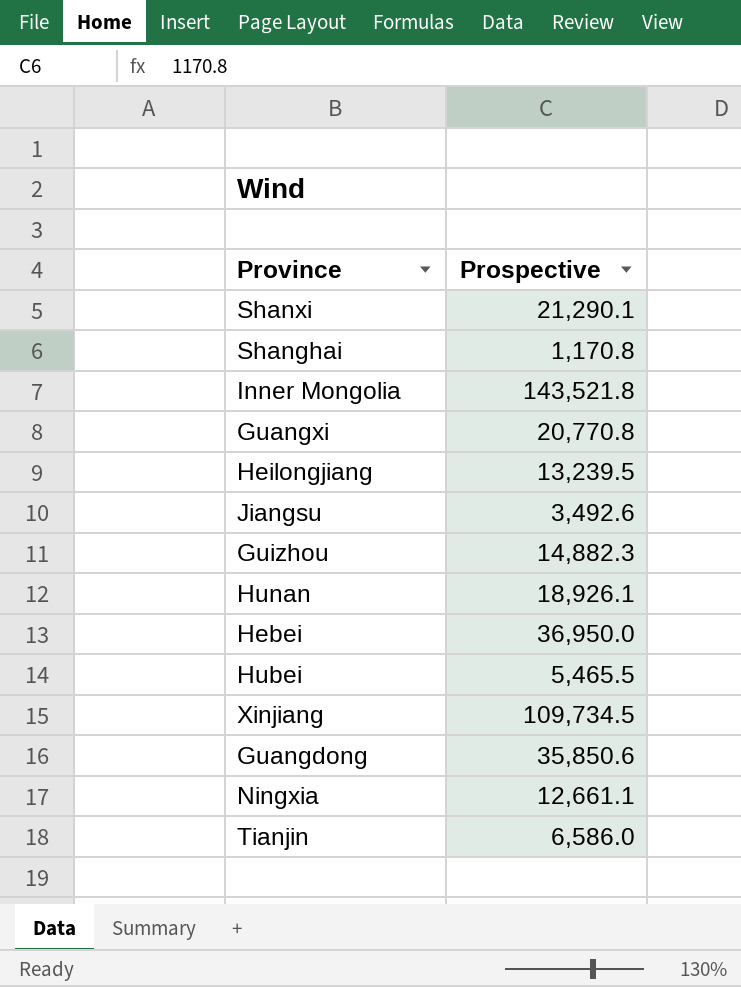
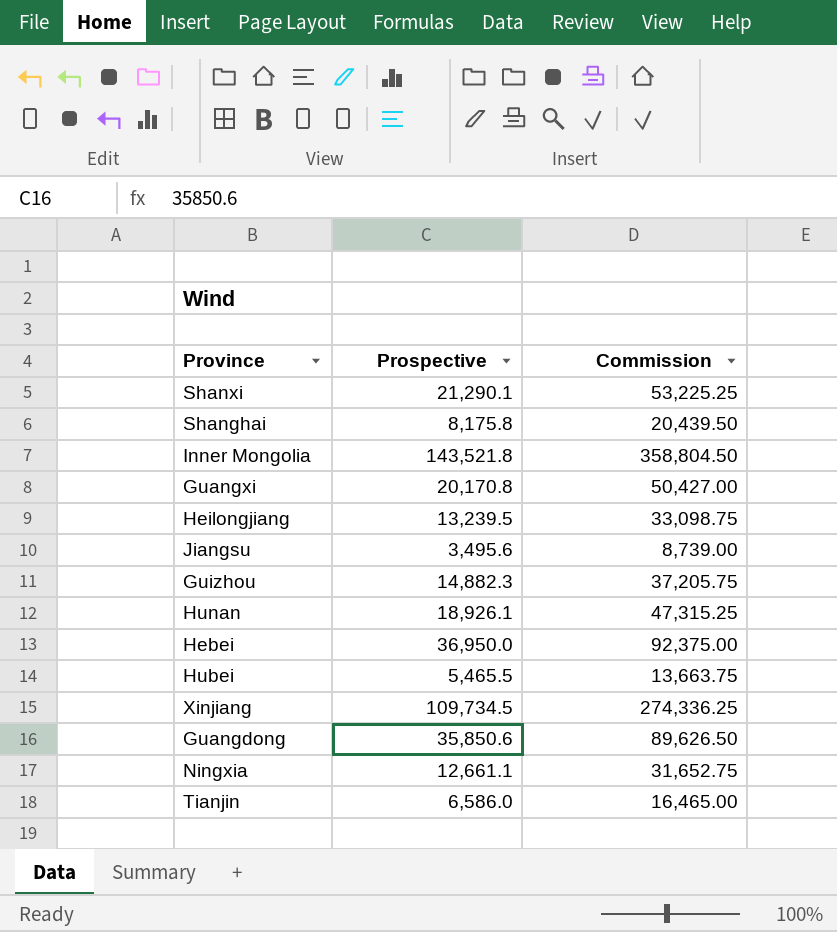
column Commission | formula: none -> [Prospective] * 2.5
Shanghai | Prospective: 1,170.8 -> 8,175.8
Guangxi | Prospective: 20,770.8 -> 20,170.8
Jiangsu | Prospective: 3,492.6 -> 3,495.6

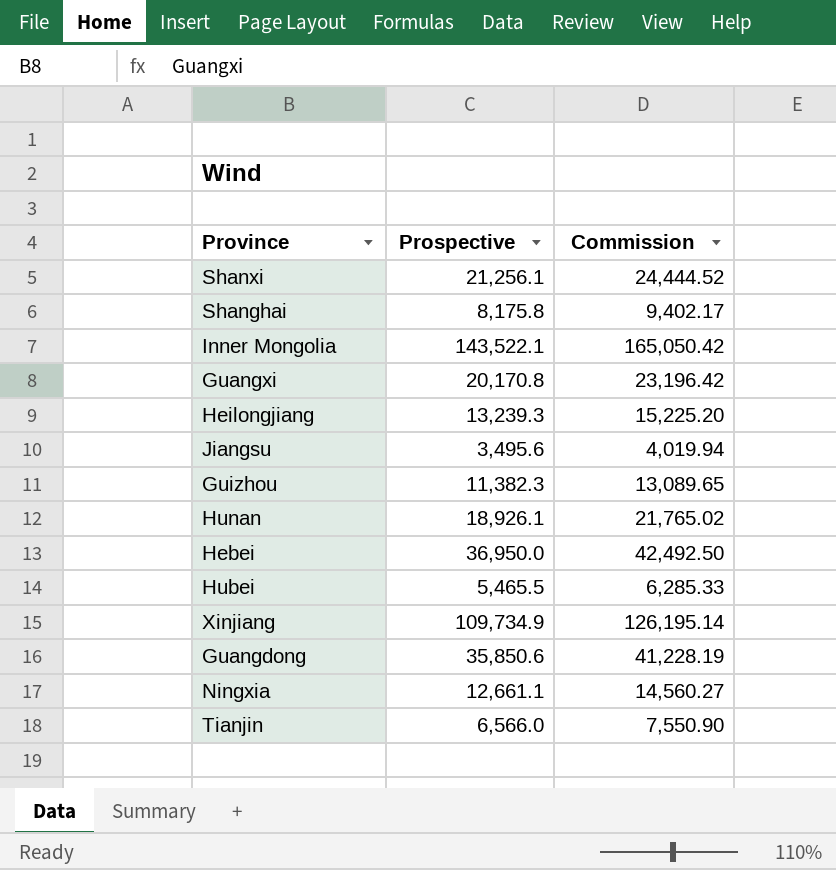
column Commission | formula: [Prospective] * 2.5 -> [Prospective] * 1.15
Shanxi | Prospective: 21,290.1 -> 21,256.1
Inner Mongolia | Prospective: 143,521.8 -> 143,522.1
Heilongjiang | Prospective: 13,239.5 -> 13,239.3
Guizhou | Prospective: 14,882.3 -> 11,382.3
Xinjiang | Prospective: 109,734.5 -> 109,734.9
Tianjin | Prospective: 6,586.0 -> 6,566.0

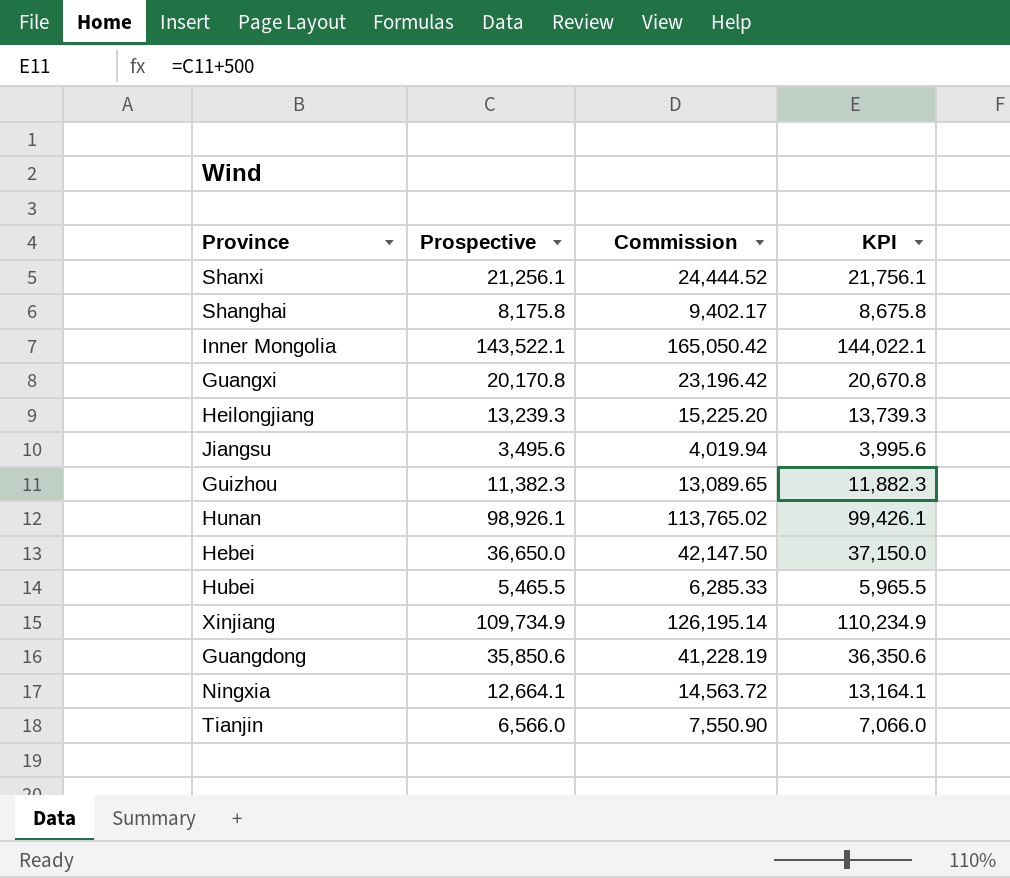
column KPI | formula: none -> [Prospective] + 500
Hunan | Prospective: 18,926.1 -> 98,926.1
Hunan | Commission: 21,765.02 -> 113,765.02
Hebei | Prospective: 36,950.0 -> 36,650.0
Hebei | Commission: 42,492.50 -> 42,147.50
Ningxia | Prospective: 12,661.1 -> 12,664.1
Ningxia | Commission: 14,560.27 -> 14,563.72

